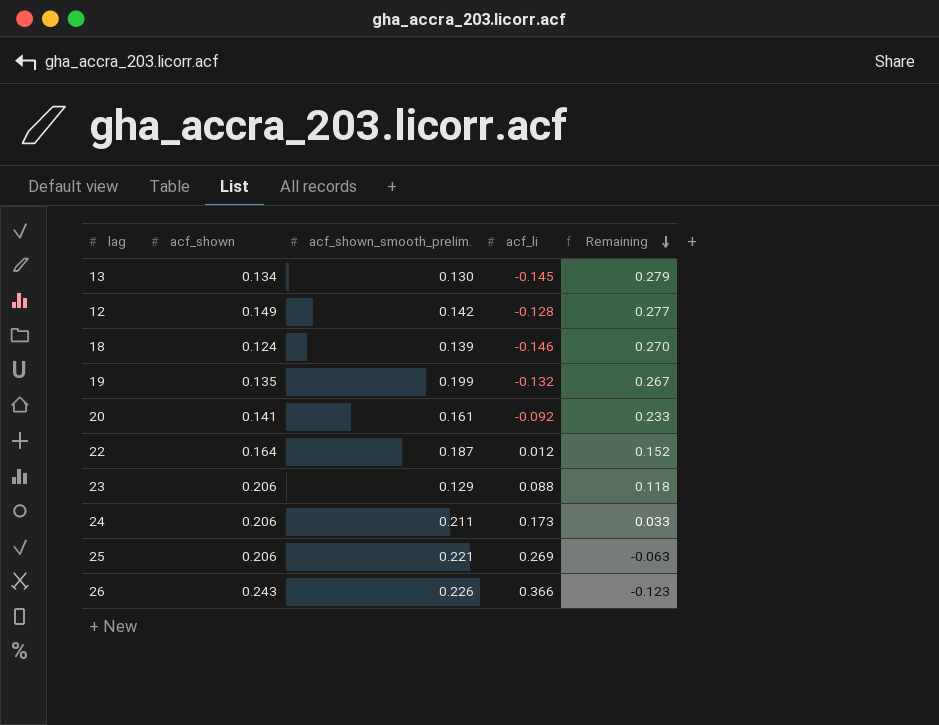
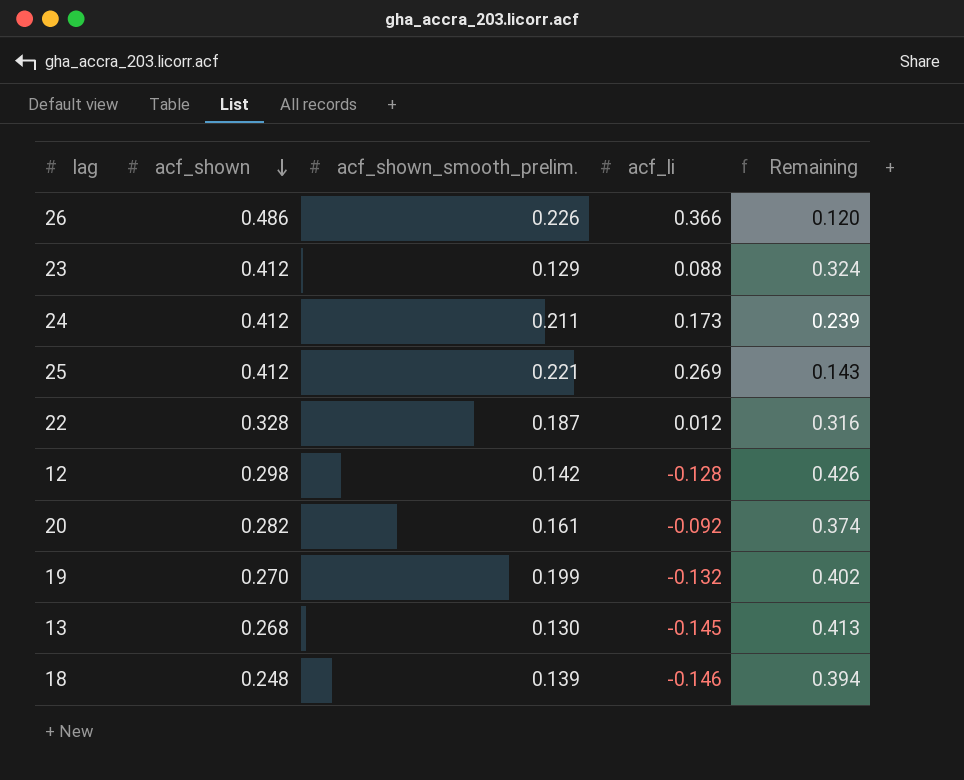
row order: Remaining descending -> acf_shown descending
26 | acf_shown: 0.243 -> 0.486
26 | Remaining: -0.123 -> 0.120
23 | acf_shown: 0.206 -> 0.412
23 | Remaining: 0.118 -> 0.324
24 | acf_shown: 0.206 -> 0.412
24 | Remaining: 0.033 -> 0.239
25 | acf_shown: 0.206 -> 0.412
25 | Remaining: -0.063 -> 0.143
22 | acf_shown: 0.164 -> 0.328
22 | Remaining: 0.152 -> 0.316
12 | acf_shown: 0.149 -> 0.298
12 | Remaining: 0.277 -> 0.426
20 | acf_shown: 0.141 -> 0.282
20 | Remaining: 0.233 -> 0.374
19 | acf_shown: 0.135 -> 0.270
19 | Remaining: 0.267 -> 0.402
13 | acf_shown: 0.134 -> 0.268
13 | Remaining: 0.279 -> 0.413
18 | acf_shown: 0.124 -> 0.248
18 | Remaining: 0.270 -> 0.394

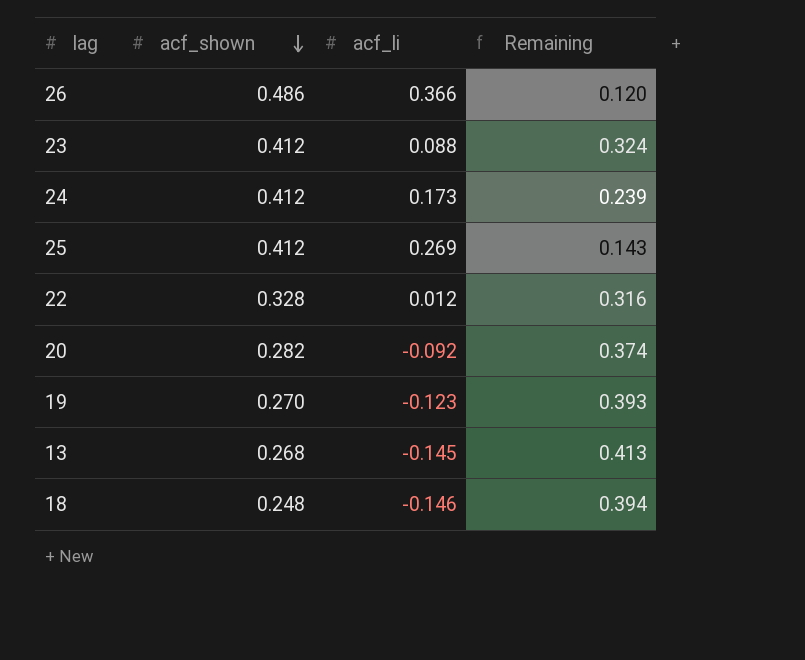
column acf_shown_smooth_prelim. | position: 3 -> none
row 12: 0.298 | 0.142 | -0.128 | 0.426 -> none
19 | acf_li: -0.132 -> -0.123
19 | Remaining: 0.402 -> 0.393

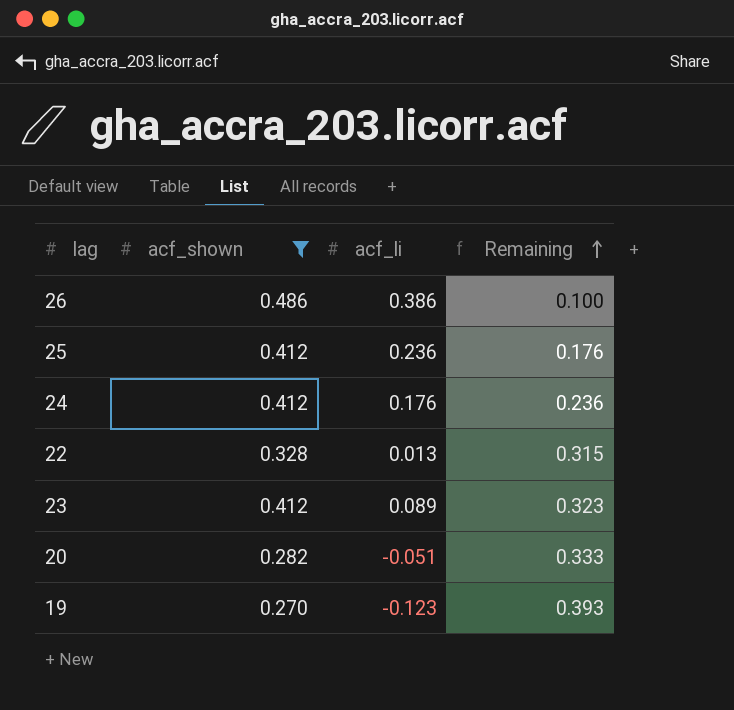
filter: none -> acf_shown >= 0.270
row order: acf_shown descending -> Remaining ascending
26 | acf_li: 0.366 -> 0.386
26 | Remaining: 0.120 -> 0.100
25 | acf_li: 0.269 -> 0.236
25 | Remaining: 0.143 -> 0.176
24 | acf_li: 0.173 -> 0.176
24 | Remaining: 0.239 -> 0.236
22 | acf_li: 0.012 -> 0.013
22 | Remaining: 0.316 -> 0.315
23 | acf_li: 0.088 -> 0.089
23 | Remaining: 0.324 -> 0.323
20 | acf_li: -0.092 -> -0.051
20 | Remaining: 0.374 -> 0.333

